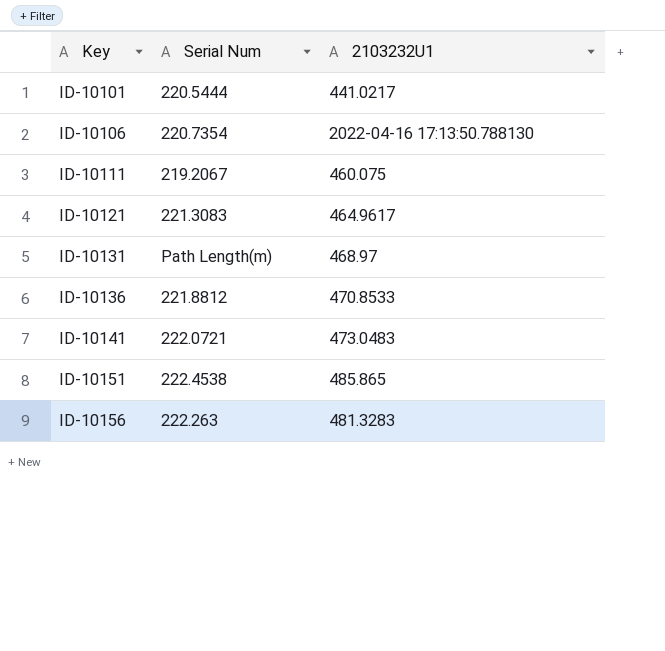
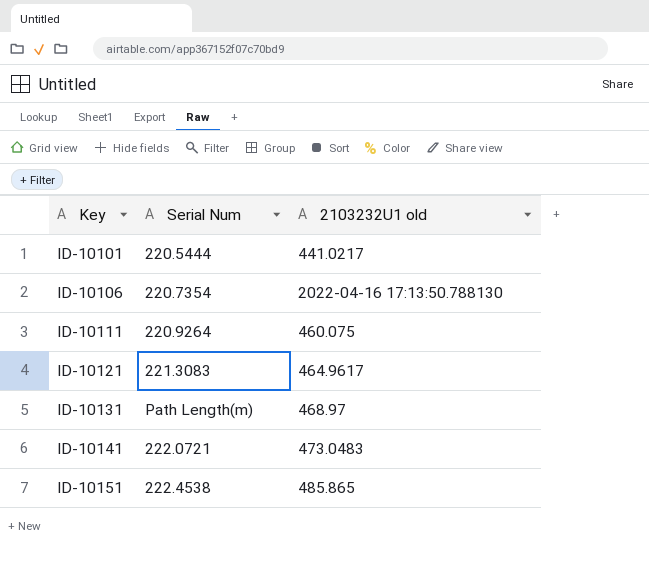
column name: 2103232U1 -> 2103232U1 old
row ID-10136: 221.8812 | 470.8533 -> none
row ID-10156: 222.263 | 481.3283 -> none
ID-10111 | Serial Num: 219.2067 -> 220.9264

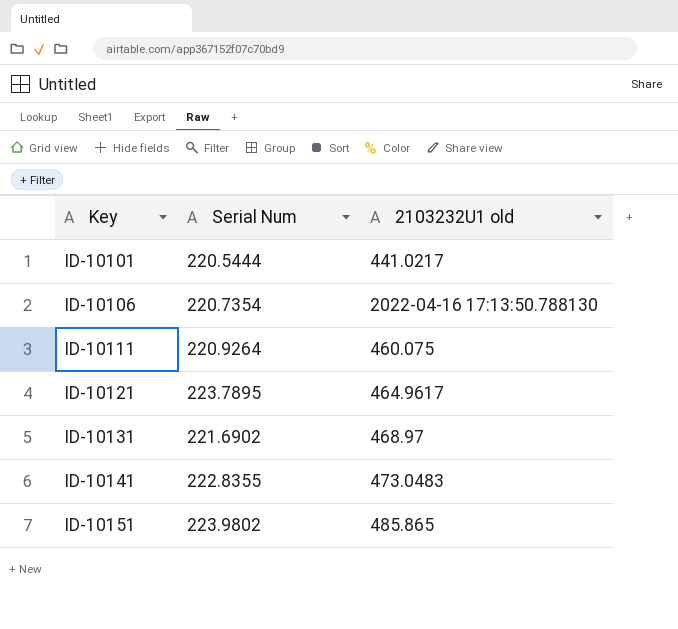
ID-10121 | Serial Num: 221.3083 -> 223.7895
ID-10131 | Serial Num: Path Length(m) -> 221.6902
ID-10141 | Serial Num: 222.0721 -> 222.8355
ID-10151 | Serial Num: 222.4538 -> 223.9802

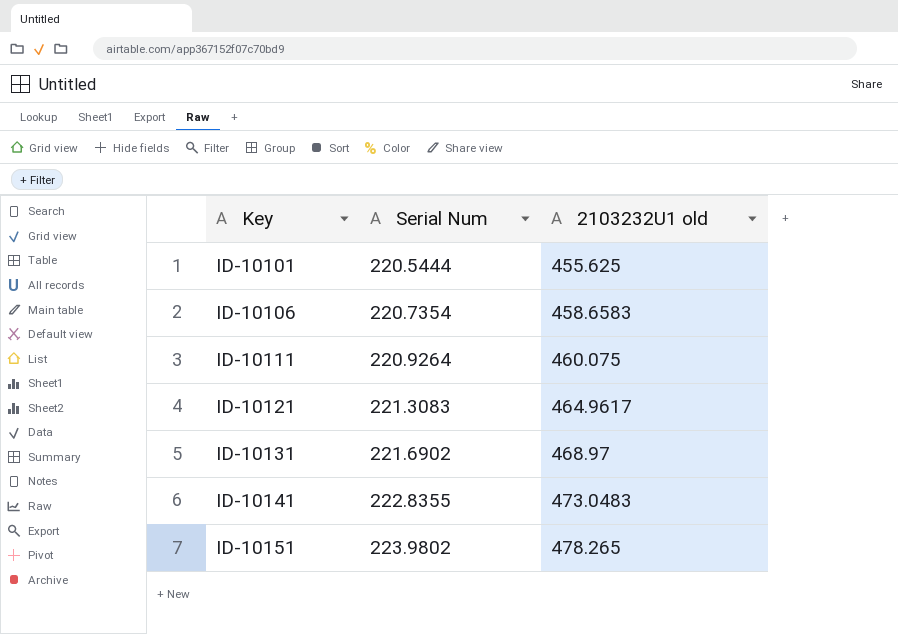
ID-10101 | 2103232U1 old: 441.0217 -> 455.625
ID-10106 | 2103232U1 old: 2022-04-16 17:13:50.788130 -> 458.6583
ID-10121 | Serial Num: 223.7895 -> 221.3083
ID-10151 | 2103232U1 old: 485.865 -> 478.265

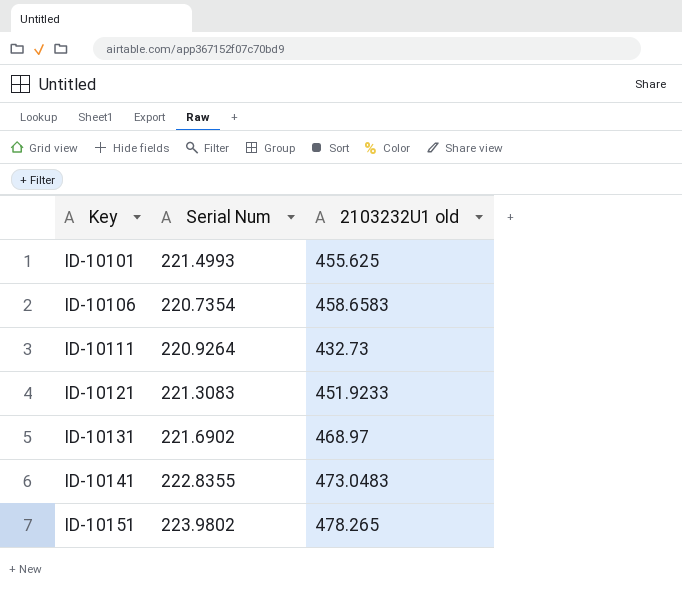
ID-10101 | Serial Num: 220.5444 -> 221.4993
ID-10111 | 2103232U1 old: 460.075 -> 432.73
ID-10121 | 2103232U1 old: 464.9617 -> 451.9233

